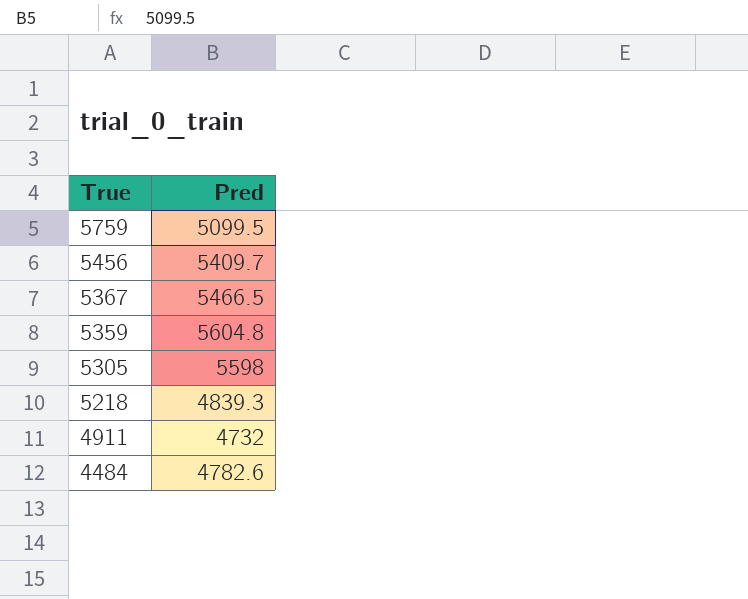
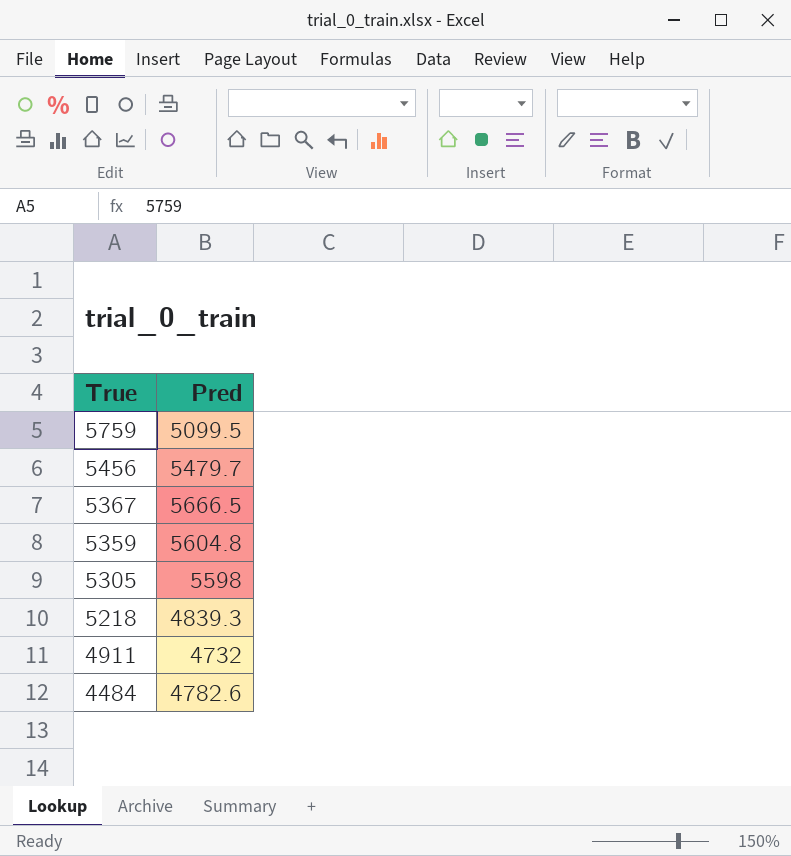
5456 | Pred: 5409.7 -> 5479.7
5367 | Pred: 5466.5 -> 5666.5

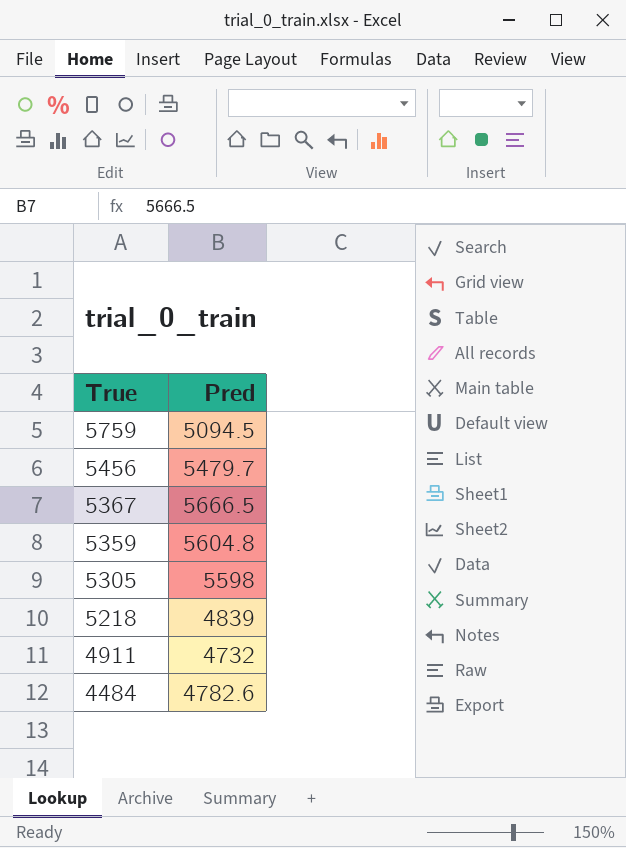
5759 | Pred: 5099.5 -> 5094.5
5218 | Pred: 4839.3 -> 4839

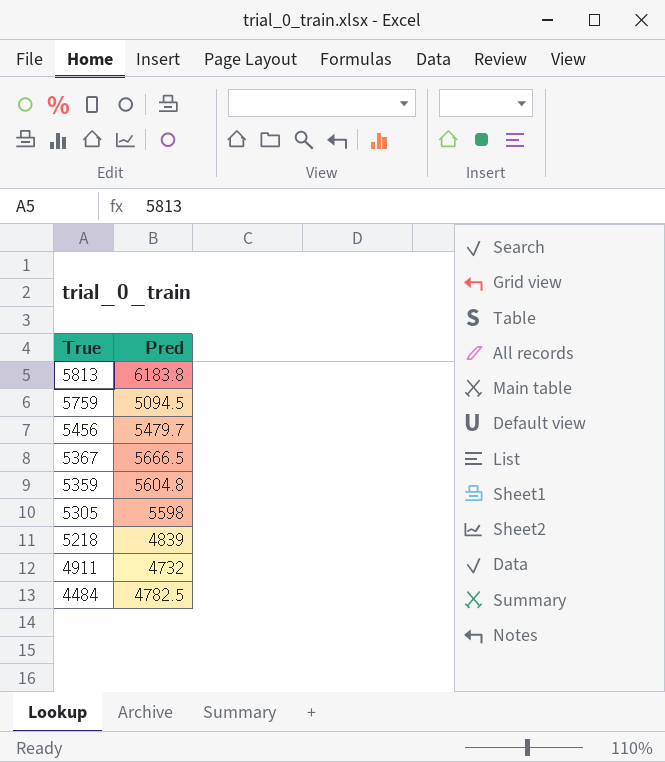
row 5813: none -> 6183.8
4484 | Pred: 4782.6 -> 4782.5

